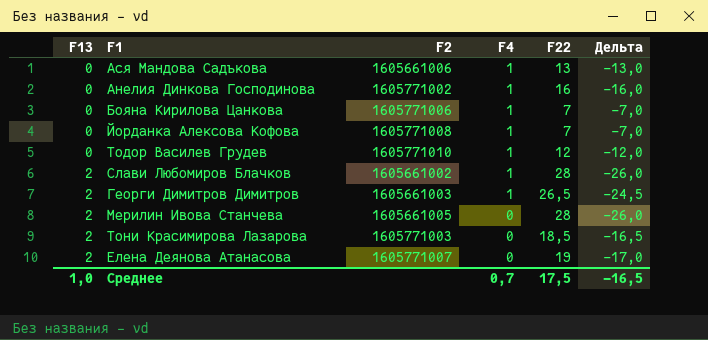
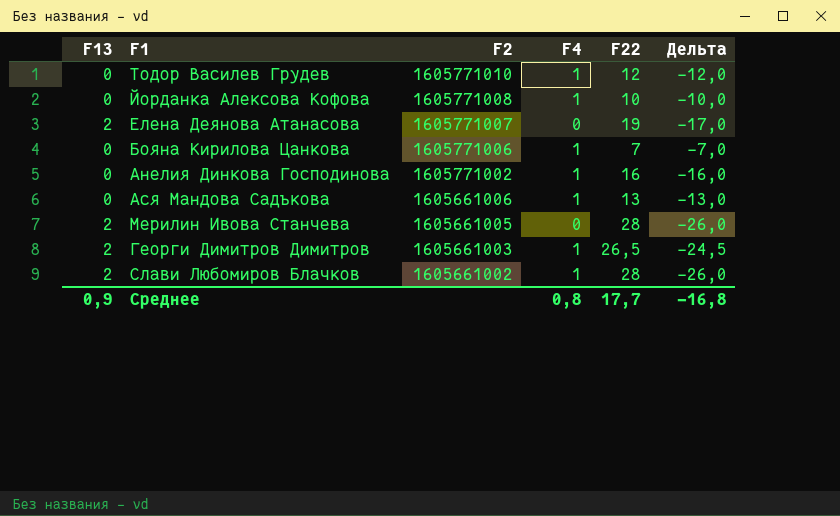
row order: F13 ascending -> F2 descending
row Тони Красимирова Лазарова: 2 | 1605771003 | 0 | 18,5 | -16,5 -> none
Йорданка Алексова Кофова | F22: 7 -> 10
Йорданка Алексова Кофова | Дельта: -7,0 -> -10,0
Среднее | F13: 1,0 -> 0,9
Среднее | F4: 0,7 -> 0,8
Среднее | F22: 17,5 -> 17,7
Среднее | Дельта: -16,5 -> -16,8

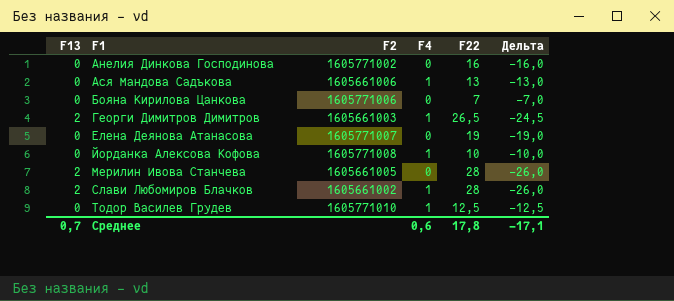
row order: F2 descending -> F1 ascending
Анелия Динкова Господинова | F4: 1 -> 0
Бояна Кирилова Цанкова | F4: 1 -> 0
Елена Деянова Атанасова | F13: 2 -> 0
Елена Деянова Атанасова | Дельта: -17,0 -> -19,0
Тодор Василев Грудев | F22: 12 -> 12,5
Тодор Василев Грудев | Дельта: -12,0 -> -12,5
Среднее | F13: 0,9 -> 0,7
Среднее | F4: 0,8 -> 0,6
Среднее | F22: 17,7 -> 17,8
Среднее | Дельта: -16,8 -> -17,1

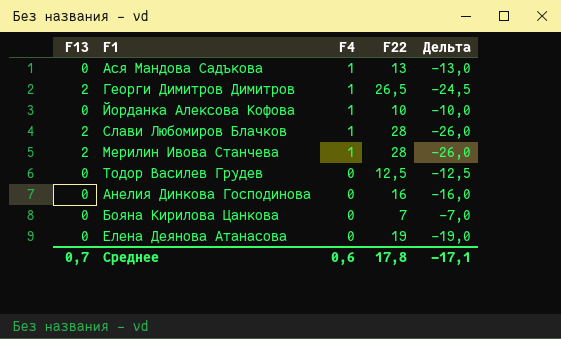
row order: F1 ascending -> F4 descending
column F2 | position: 3 -> none
Мерилин Ивова Станчева | F4: 0 -> 1
Тодор Василев Грудев | F4: 1 -> 0

